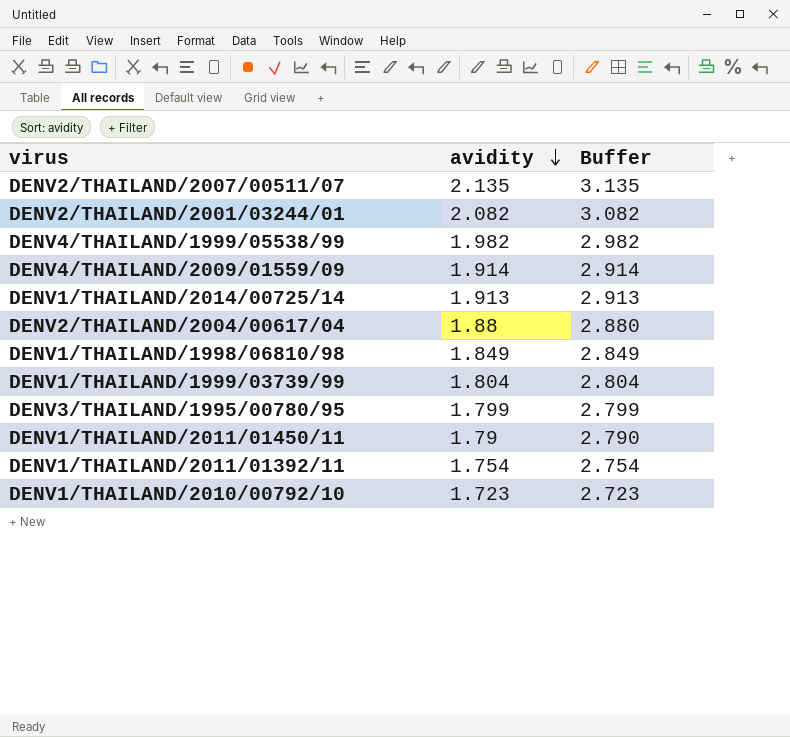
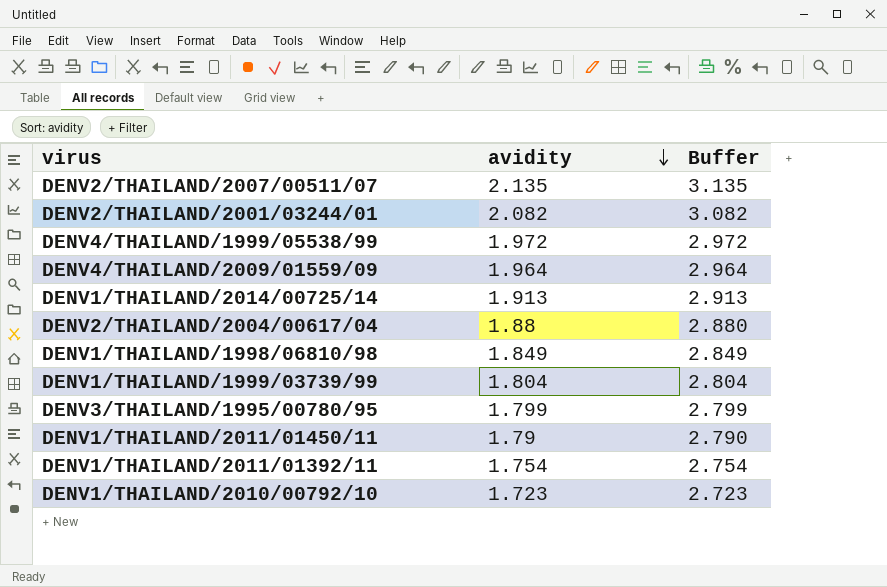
DENV4/THAILAND/1999/05538/99 | avidity: 1.982 -> 1.972
DENV4/THAILAND/1999/05538/99 | Buffer: 2.982 -> 2.972
DENV4/THAILAND/2009/01559/09 | avidity: 1.914 -> 1.964
DENV4/THAILAND/2009/01559/09 | Buffer: 2.914 -> 2.964

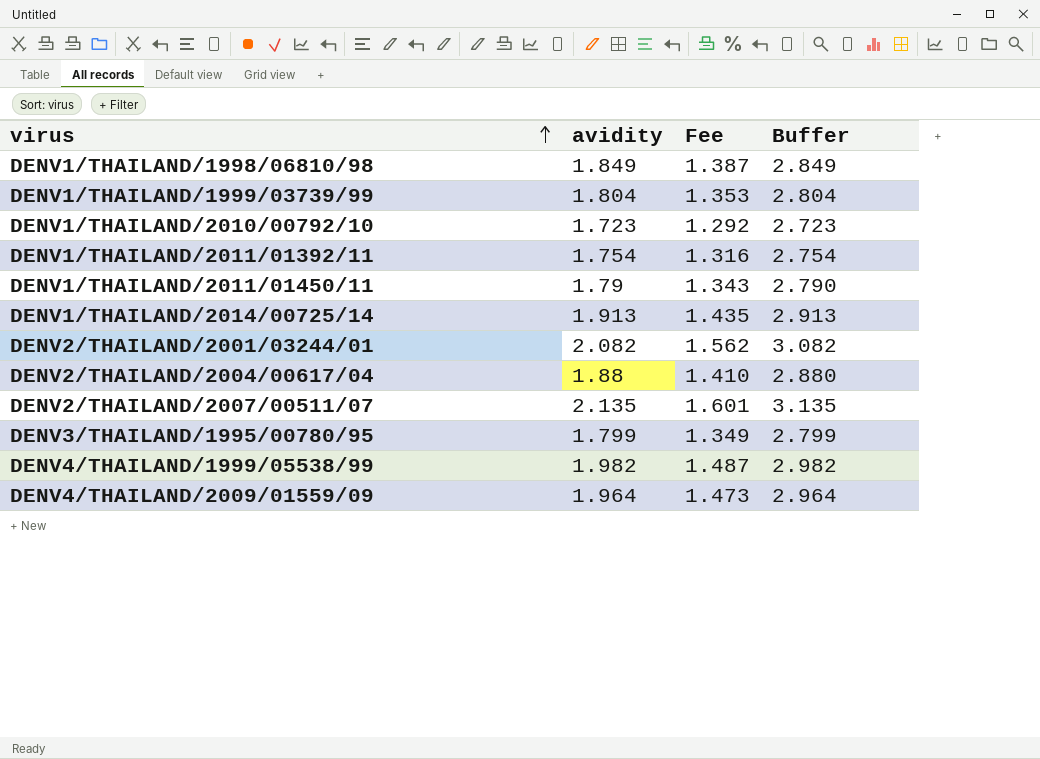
row order: avidity descending -> virus ascending
column Fee | formula: none -> [avidity] * 0.75
DENV4/THAILAND/1999/05538/99 | avidity: 1.972 -> 1.982
DENV4/THAILAND/1999/05538/99 | Buffer: 2.972 -> 2.982

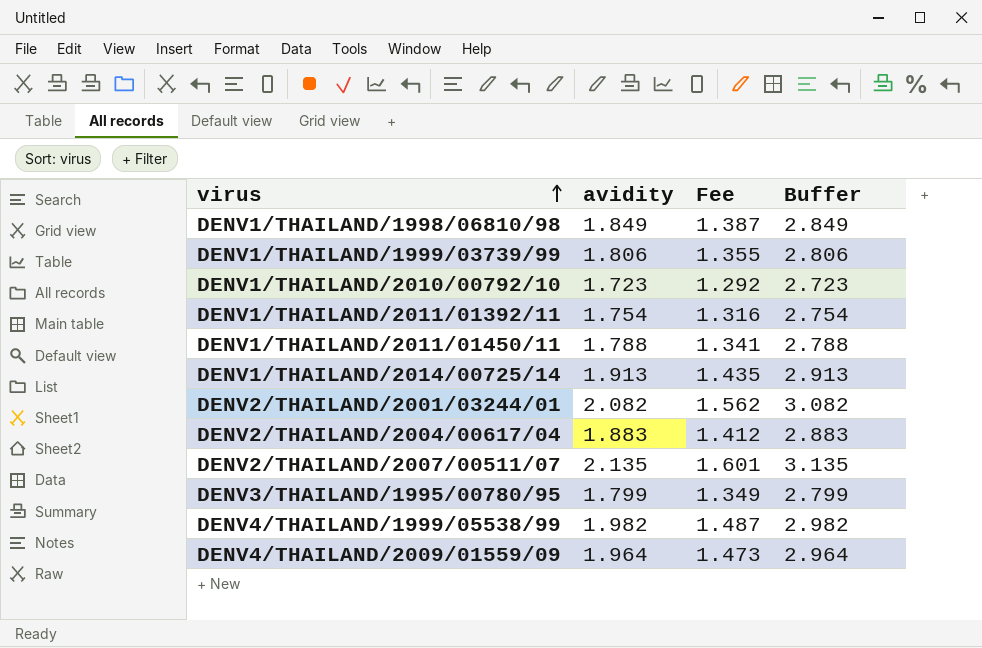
DENV1/THAILAND/1999/03739/99 | avidity: 1.804 -> 1.806
DENV1/THAILAND/1999/03739/99 | Fee: 1.353 -> 1.355
DENV1/THAILAND/1999/03739/99 | Buffer: 2.804 -> 2.806
DENV1/THAILAND/2011/01450/11 | avidity: 1.79 -> 1.788
DENV1/THAILAND/2011/01450/11 | Fee: 1.343 -> 1.341
DENV1/THAILAND/2011/01450/11 | Buffer: 2.790 -> 2.788
DENV2/THAILAND/2004/00617/04 | avidity: 1.88 -> 1.883
DENV2/THAILAND/2004/00617/04 | Fee: 1.410 -> 1.412
DENV2/THAILAND/2004/00617/04 | Buffer: 2.880 -> 2.883

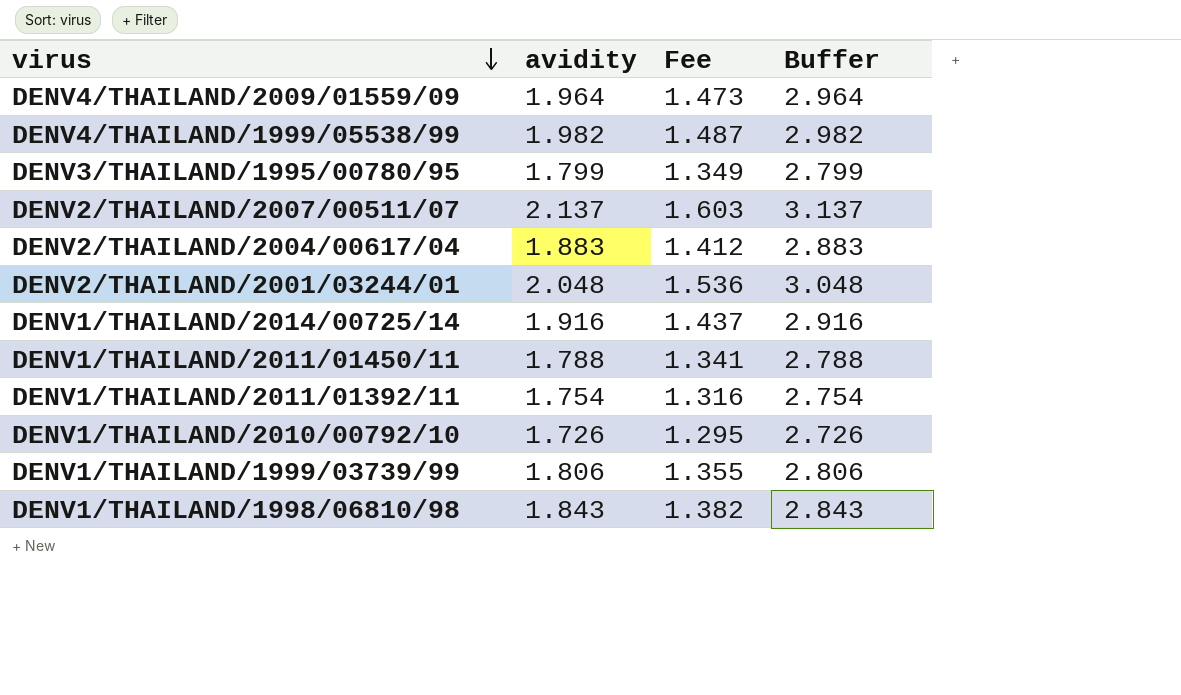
row order: virus ascending -> virus descending
DENV2/THAILAND/2007/00511/07 | avidity: 2.135 -> 2.137
DENV2/THAILAND/2007/00511/07 | Fee: 1.601 -> 1.603
DENV2/THAILAND/2007/00511/07 | Buffer: 3.135 -> 3.137
DENV2/THAILAND/2001/03244/01 | avidity: 2.082 -> 2.048
DENV2/THAILAND/2001/03244/01 | Fee: 1.562 -> 1.536
DENV2/THAILAND/2001/03244/01 | Buffer: 3.082 -> 3.048
DENV1/THAILAND/2014/00725/14 | avidity: 1.913 -> 1.916
DENV1/THAILAND/2014/00725/14 | Fee: 1.435 -> 1.437
DENV1/THAILAND/2014/00725/14 | Buffer: 2.913 -> 2.916
DENV1/THAILAND/2010/00792/10 | avidity: 1.723 -> 1.726
DENV1/THAILAND/2010/00792/10 | Fee: 1.292 -> 1.295
DENV1/THAILAND/2010/00792/10 | Buffer: 2.723 -> 2.726
DENV1/THAILAND/1998/06810/98 | avidity: 1.849 -> 1.843
DENV1/THAILAND/1998/06810/98 | Fee: 1.387 -> 1.382
DENV1/THAILAND/1998/06810/98 | Buffer: 2.849 -> 2.843

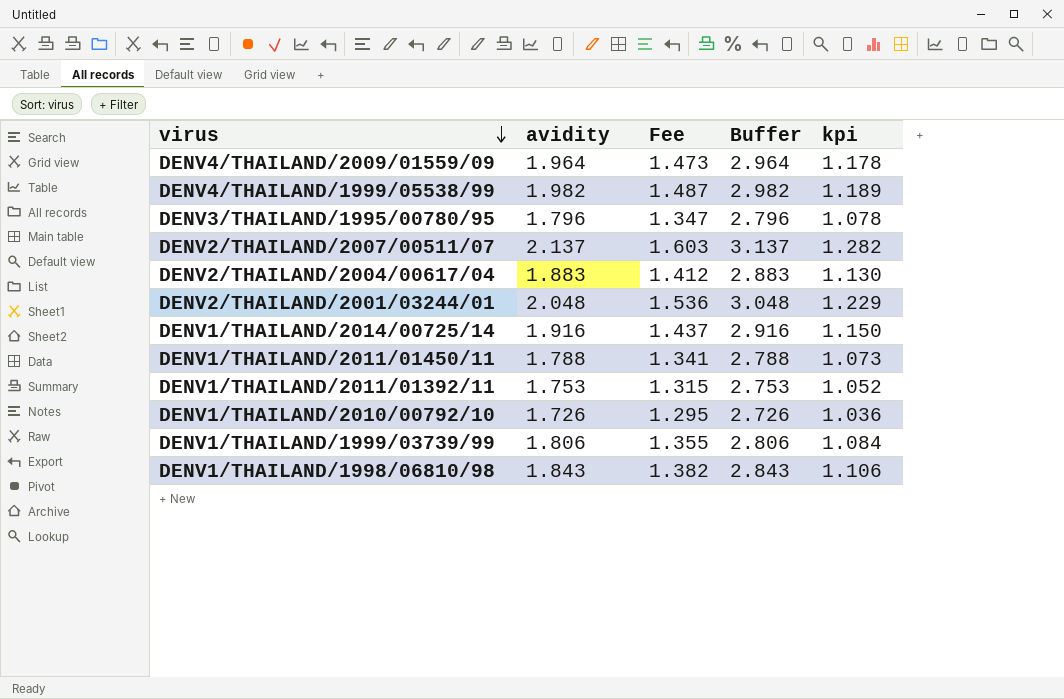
column kpi | formula: none -> [avidity] * 0.6
DENV3/THAILAND/1995/00780/95 | avidity: 1.799 -> 1.796
DENV3/THAILAND/1995/00780/95 | Fee: 1.349 -> 1.347
DENV3/THAILAND/1995/00780/95 | Buffer: 2.799 -> 2.796
DENV1/THAILAND/2011/01392/11 | avidity: 1.754 -> 1.753
DENV1/THAILAND/2011/01392/11 | Fee: 1.316 -> 1.315
DENV1/THAILAND/2011/01392/11 | Buffer: 2.754 -> 2.753

